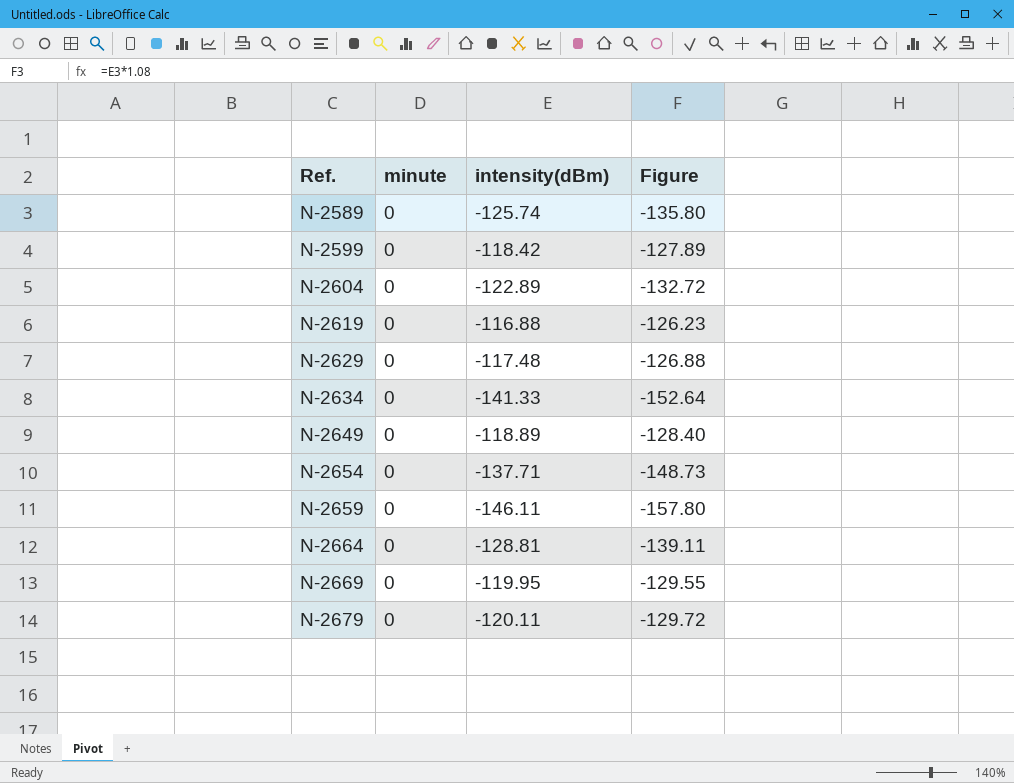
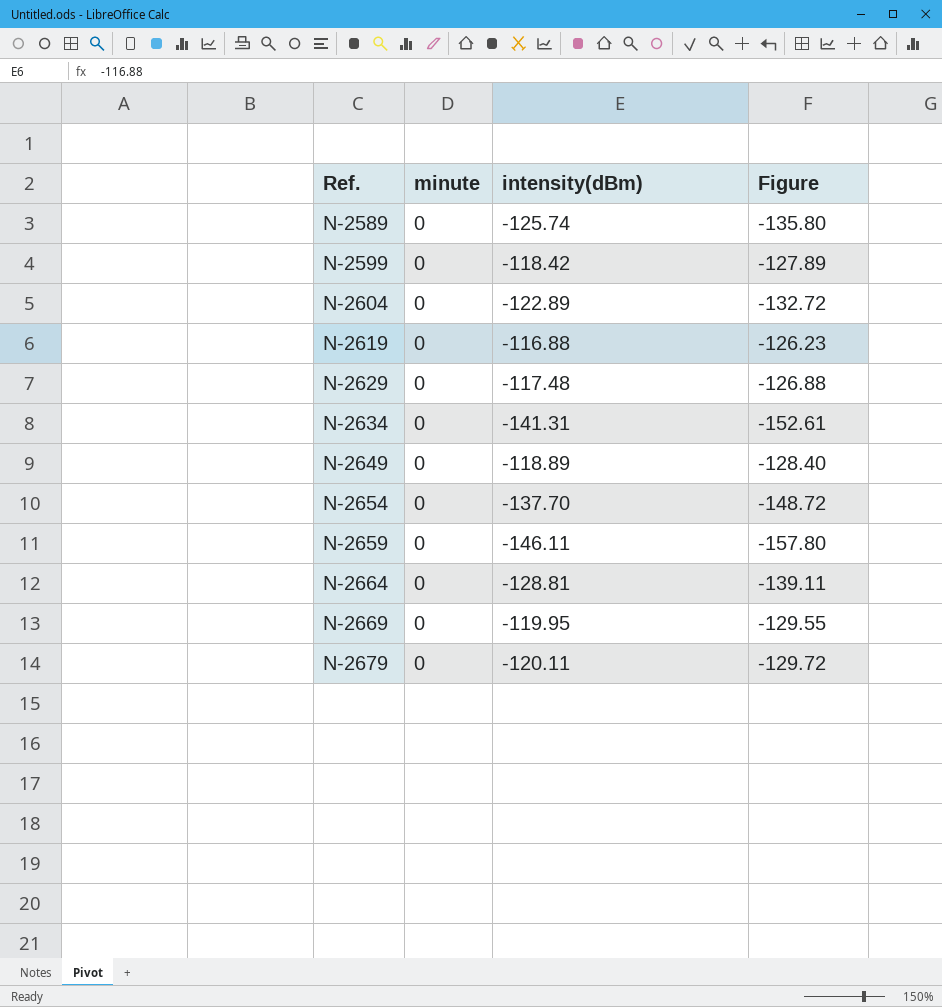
N-2634 | intensity(dBm): -141.33 -> -141.31
N-2634 | Figure: -152.64 -> -152.61
N-2654 | intensity(dBm): -137.71 -> -137.70
N-2654 | Figure: -148.73 -> -148.72

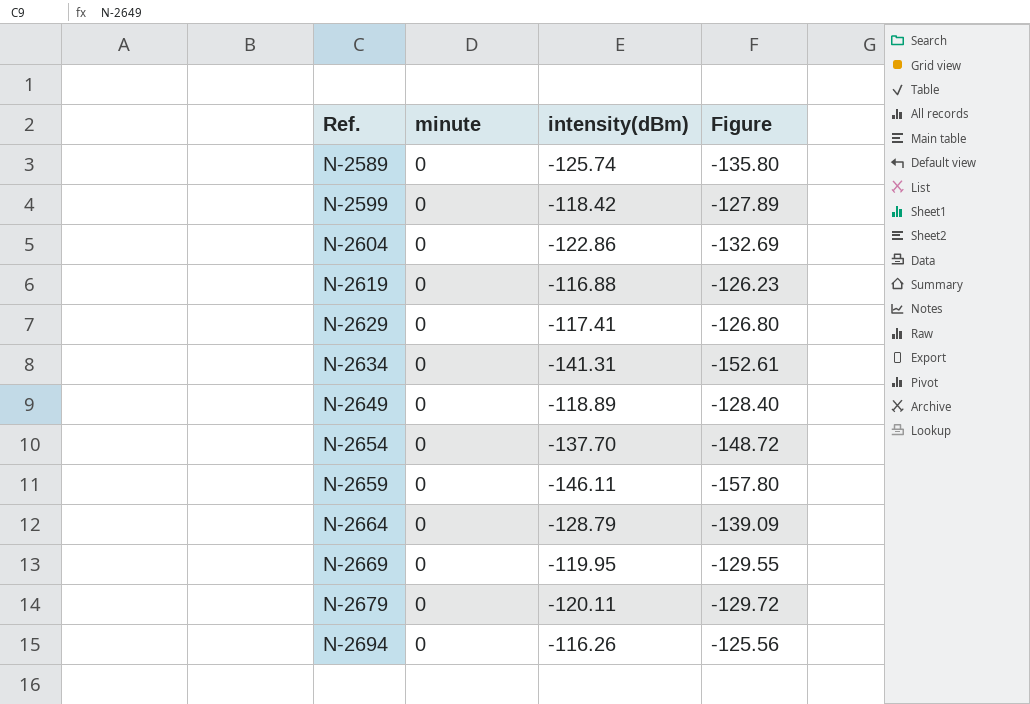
N-2604 | intensity(dBm): -122.89 -> -122.86
N-2604 | Figure: -132.72 -> -132.69
N-2629 | intensity(dBm): -117.48 -> -117.41
N-2629 | Figure: -126.88 -> -126.80
N-2664 | intensity(dBm): -128.81 -> -128.79
N-2664 | Figure: -139.11 -> -139.09
row N-2694: none -> 0 | -116.26 | -125.56

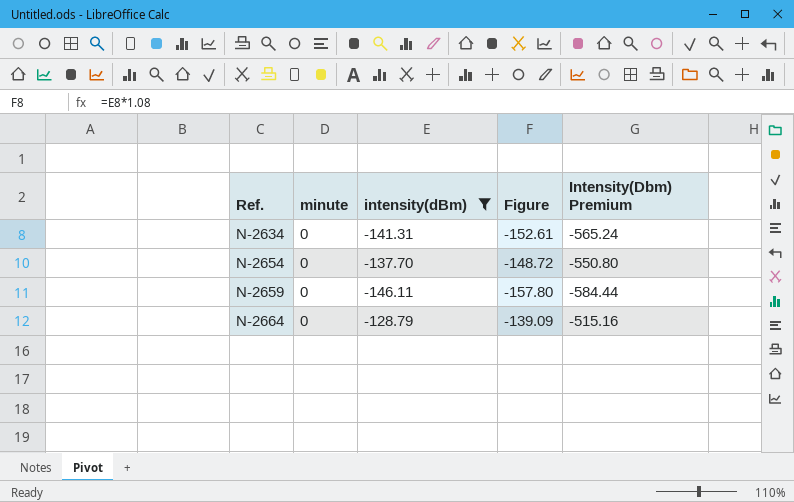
filter: none -> intensity(dBm) <= -128.79
column Intensity(Dbm) Premium | formula: none -> [intensity(dBm)] * 4

